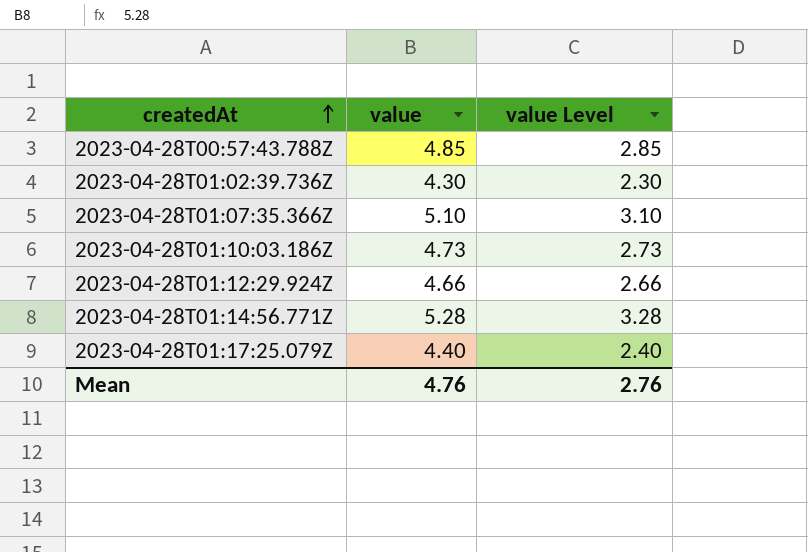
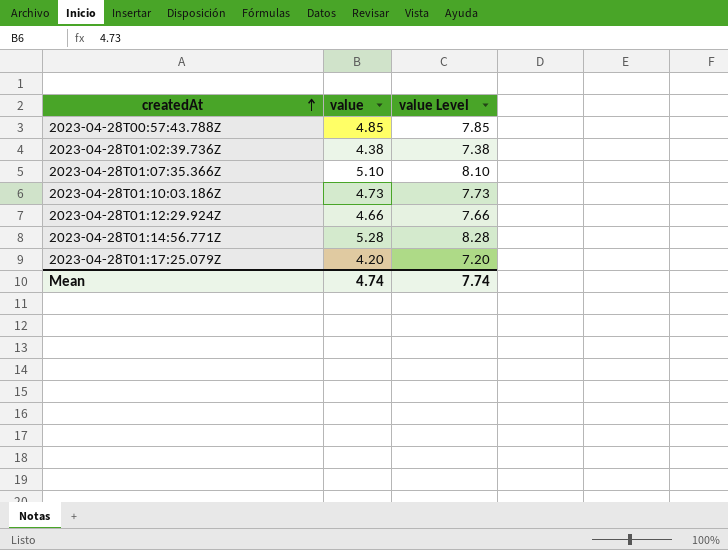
column value Level | formula: [value] - 2 -> [value] + 3
2023-04-28T01:02:39.736Z | value: 4.30 -> 4.38
2023-04-28T01:17:25.079Z | value: 4.40 -> 4.20
Mean | value: 4.76 -> 4.74
Mean | value Level: 2.76 -> 7.74

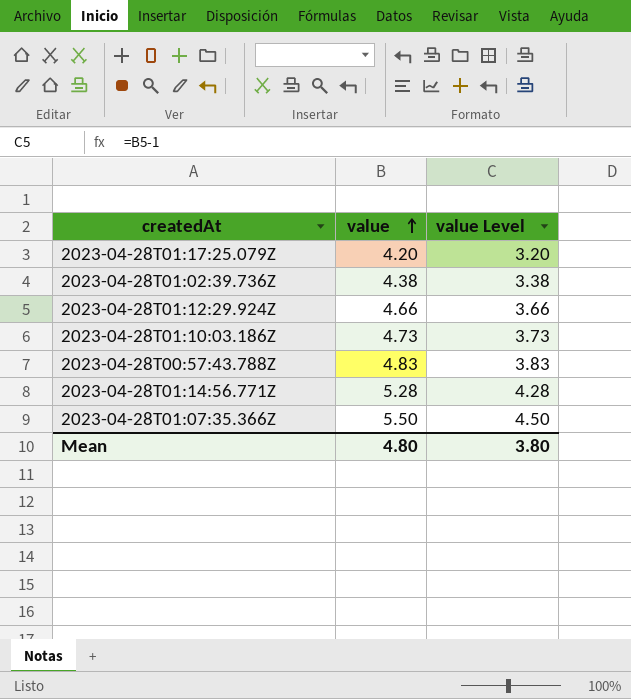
row order: createdAt ascending -> value ascending
column value Level | formula: [value] + 3 -> [value] - 1
2023-04-28T00:57:43.788Z | value: 4.85 -> 4.83
2023-04-28T01:07:35.366Z | value: 5.10 -> 5.50
Mean | value: 4.74 -> 4.80
Mean | value Level: 7.74 -> 3.80

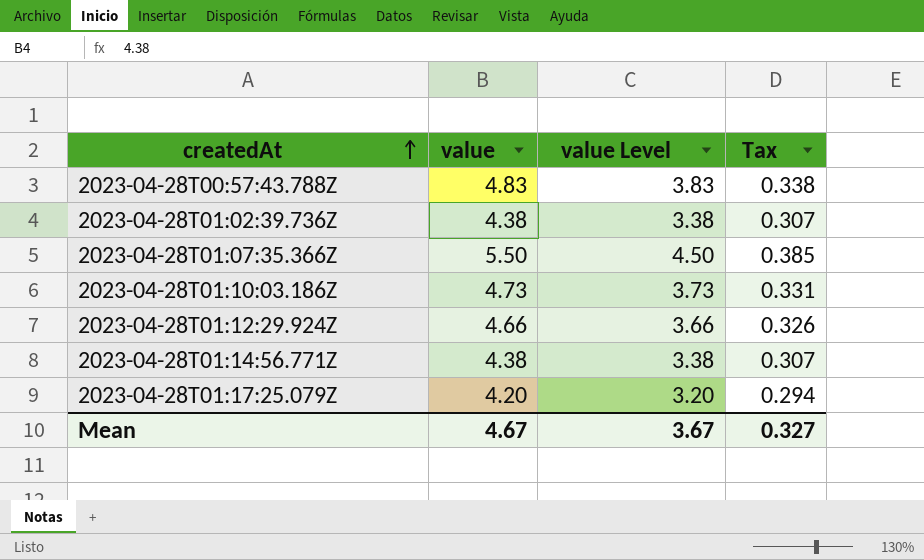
row order: value ascending -> createdAt ascending
column Tax | formula: none -> [value] * 0.07
2023-04-28T01:14:56.771Z | value: 5.28 -> 4.38
2023-04-28T01:14:56.771Z | value Level: 4.28 -> 3.38
Mean | value: 4.80 -> 4.67
Mean | value Level: 3.80 -> 3.67

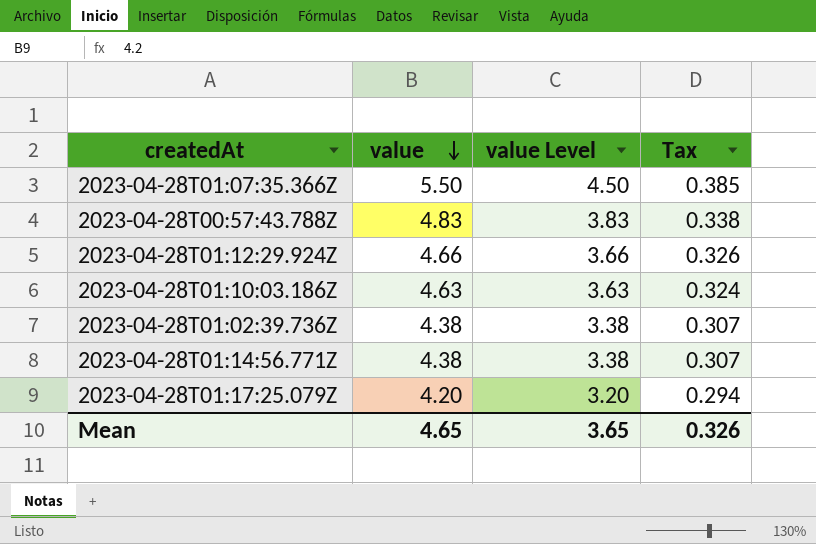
row order: createdAt ascending -> value descending
2023-04-28T01:10:03.186Z | value: 4.73 -> 4.63
2023-04-28T01:10:03.186Z | value Level: 3.73 -> 3.63
2023-04-28T01:10:03.186Z | Tax: 0.331 -> 0.324
Mean | value: 4.67 -> 4.65
Mean | value Level: 3.67 -> 3.65
Mean | Tax: 0.327 -> 0.326

